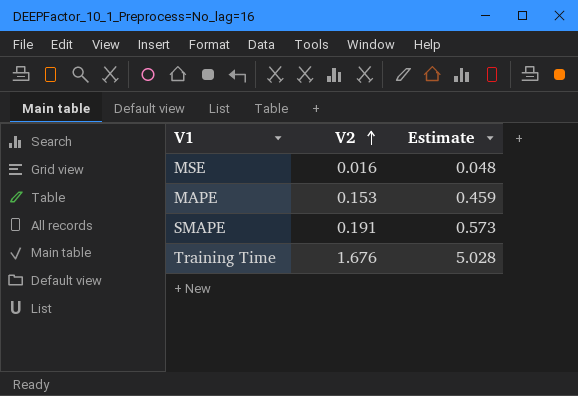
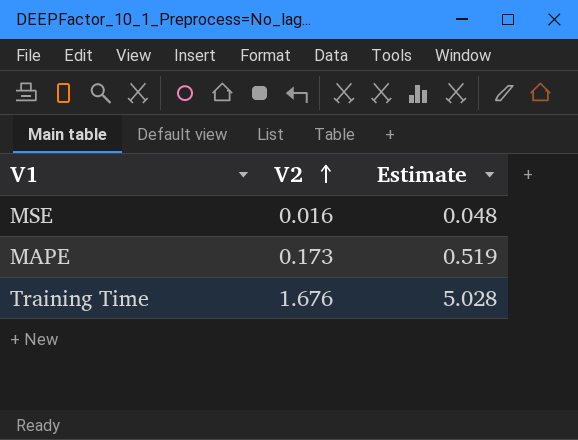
row SMAPE: 0.191 | 0.573 -> none
MAPE | V2: 0.153 -> 0.173
MAPE | Estimate: 0.459 -> 0.519

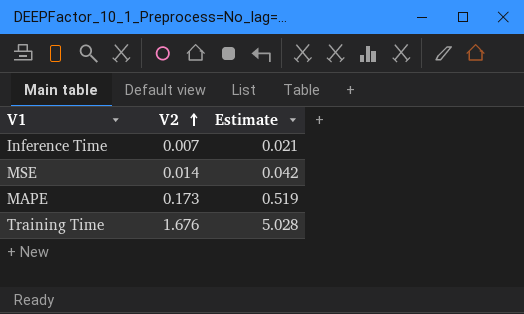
row Inference Time: none -> 0.007 | 0.021
MSE | V2: 0.016 -> 0.014
MSE | Estimate: 0.048 -> 0.042

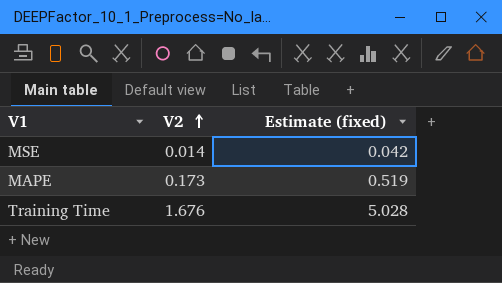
column name: Estimate -> Estimate (fixed)
row Inference Time: 0.007 | 0.021 -> none

